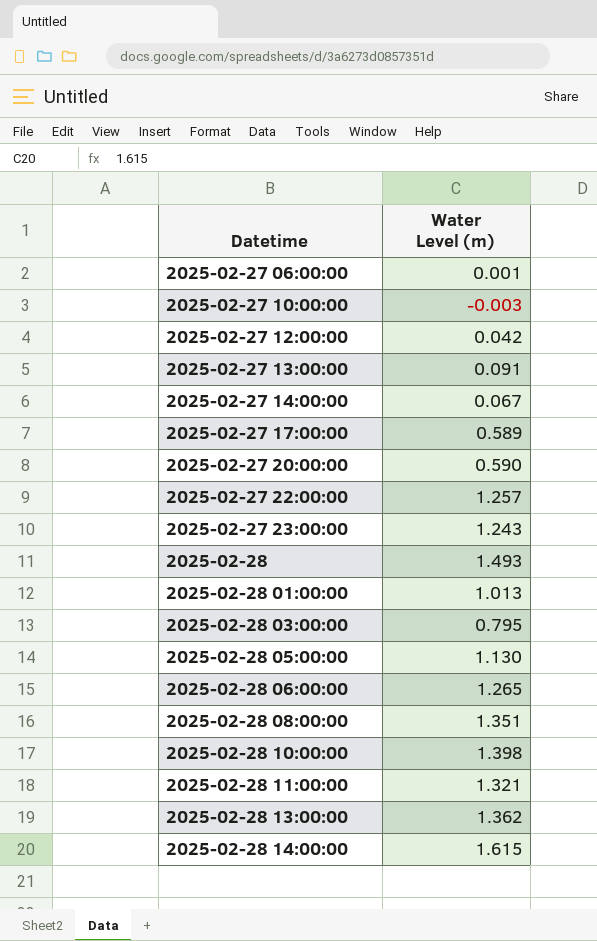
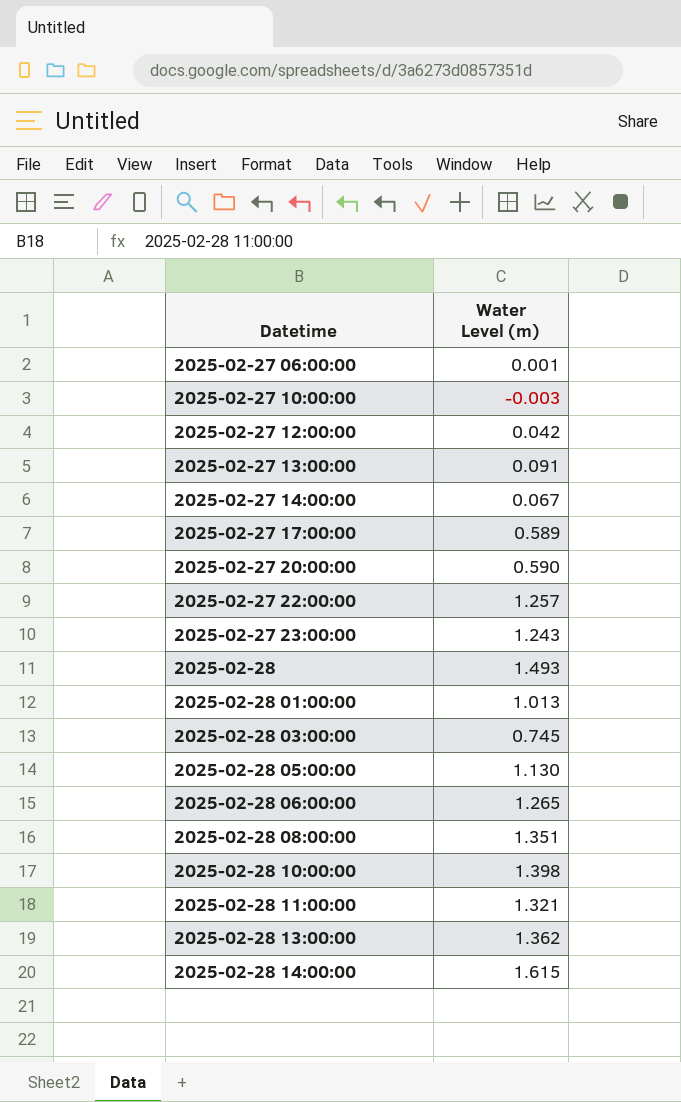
2025-02-28 03:00:00 | Water Level (m): 0.795 -> 0.745

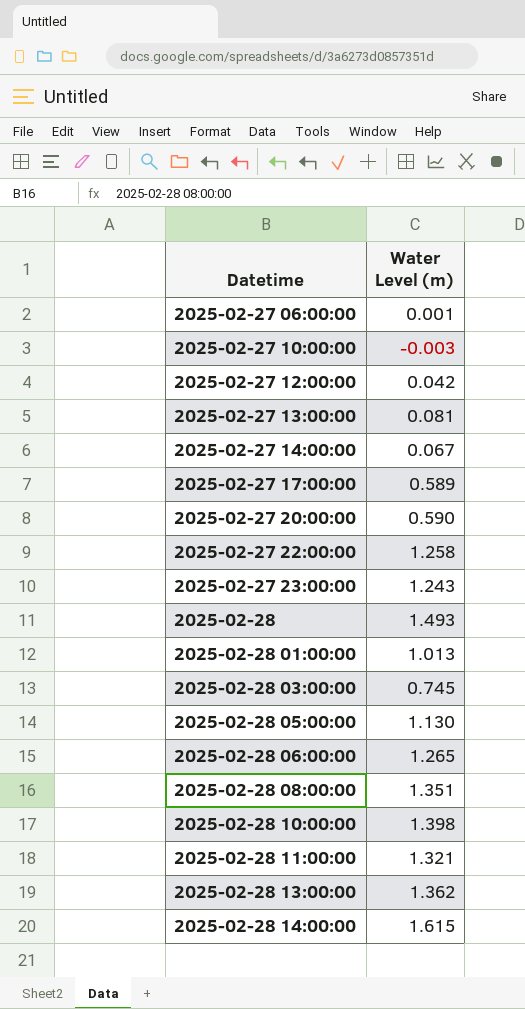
2025-02-27 13:00:00 | Water Level (m): 0.091 -> 0.081
2025-02-27 22:00:00 | Water Level (m): 1.257 -> 1.258

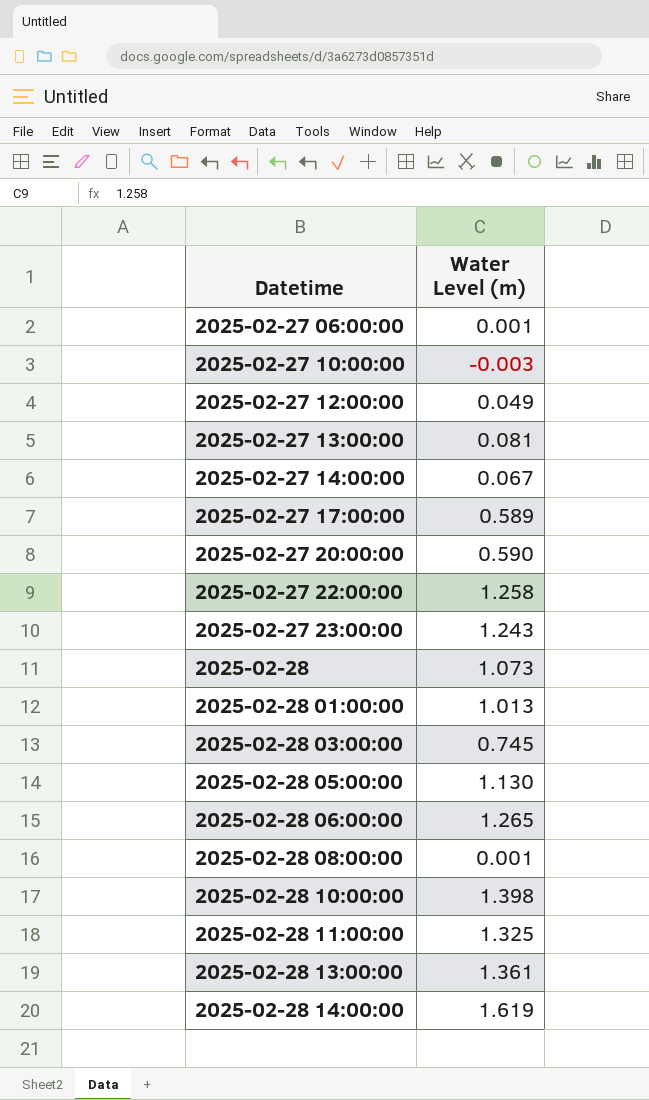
2025-02-27 12:00:00 | Water Level (m): 0.042 -> 0.049
2025-02-28 | Water Level (m): 1.493 -> 1.073
2025-02-28 08:00:00 | Water Level (m): 1.351 -> 0.001
2025-02-28 11:00:00 | Water Level (m): 1.321 -> 1.325
2025-02-28 13:00:00 | Water Level (m): 1.362 -> 1.361
2025-02-28 14:00:00 | Water Level (m): 1.615 -> 1.619

